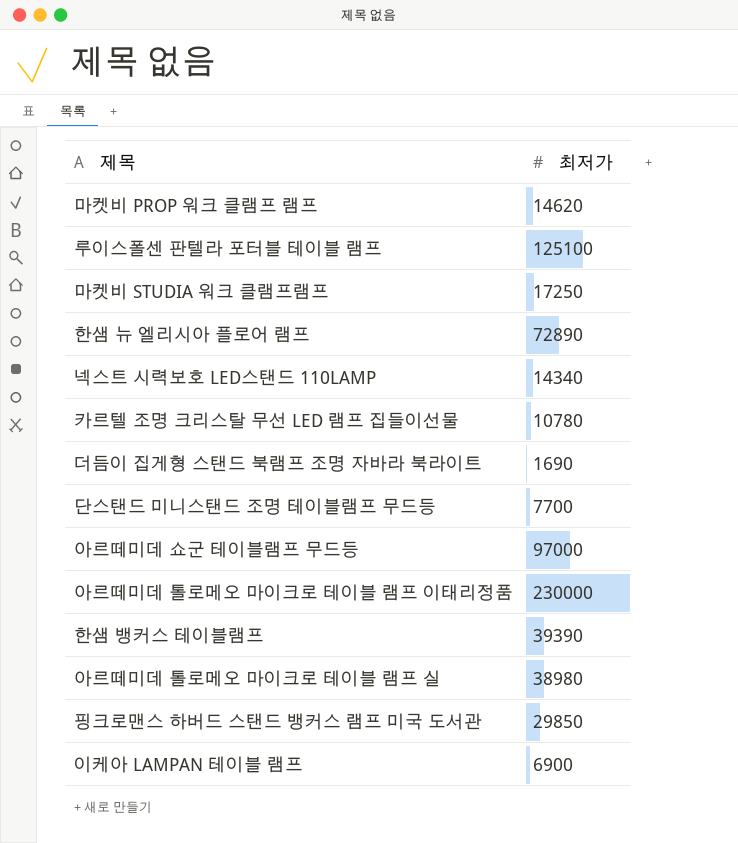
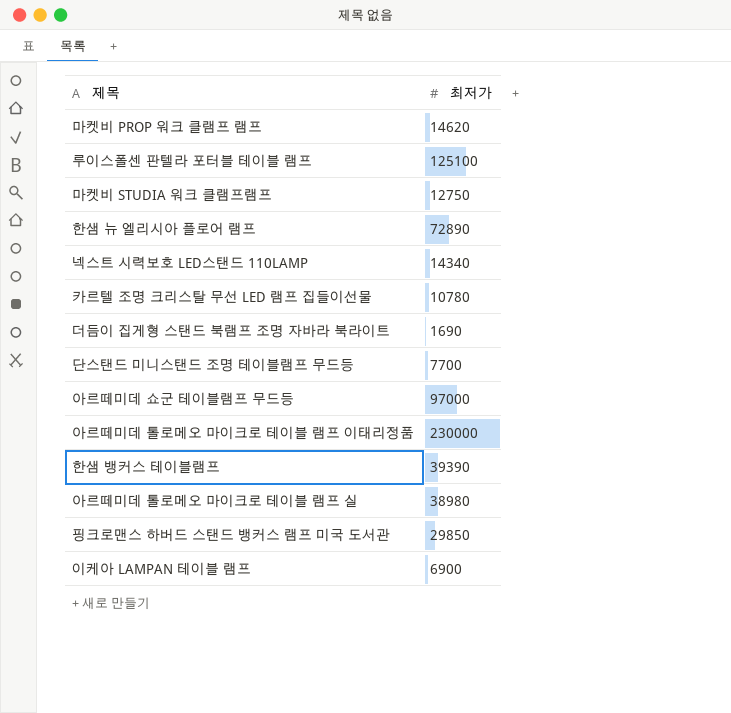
마켓비 STUDIA 워크 클램프램프 | 최저가: 17250 -> 12750

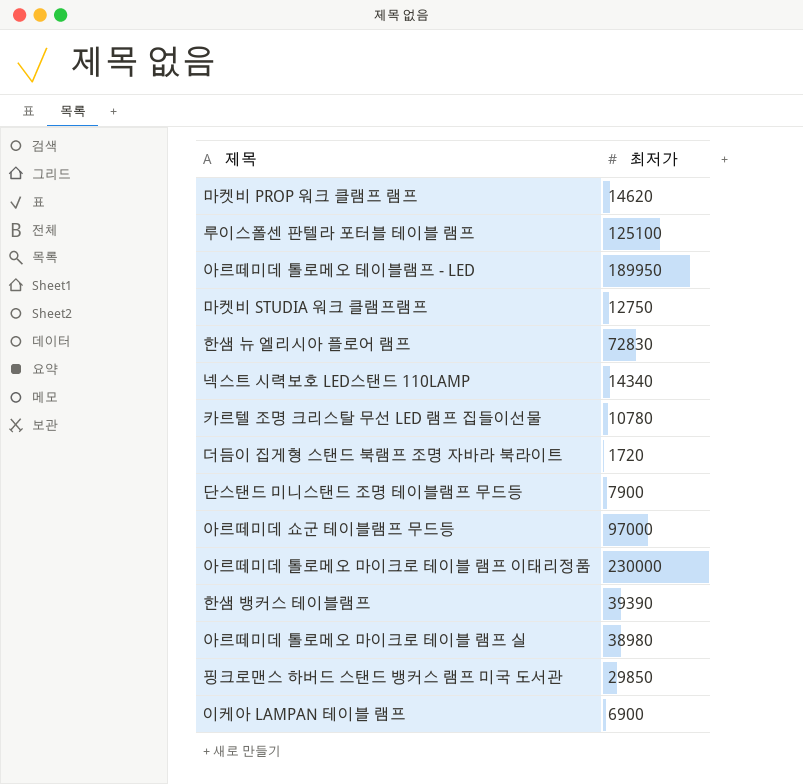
row 아르떼미데 톨로메오 테이블램프 - LED: none -> 189950
한샘 뉴 엘리시아 플로어 램프 | 최저가: 72890 -> 72830
더듬이 집게형 스탠드 북램프 조명 자바라 북라이트 | 최저가: 1690 -> 1720
단스탠드 미니스탠드 조명 테이블램프 무드등 | 최저가: 7700 -> 7900

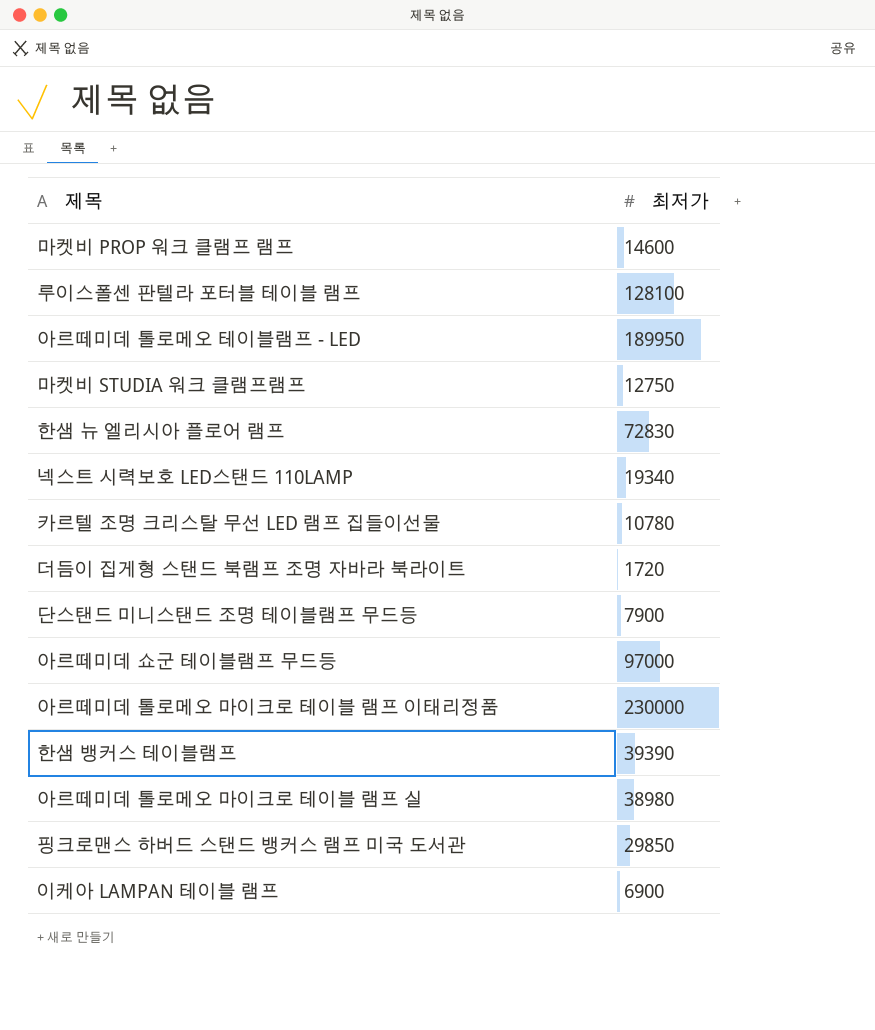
마켓비 PROP 워크 클램프 램프 | 최저가: 14620 -> 14600
루이스폴센 판텔라 포터블 테이블 램프 | 최저가: 125100 -> 128100
넥스트 시력보호 LED스탠드 110LAMP | 최저가: 14340 -> 19340

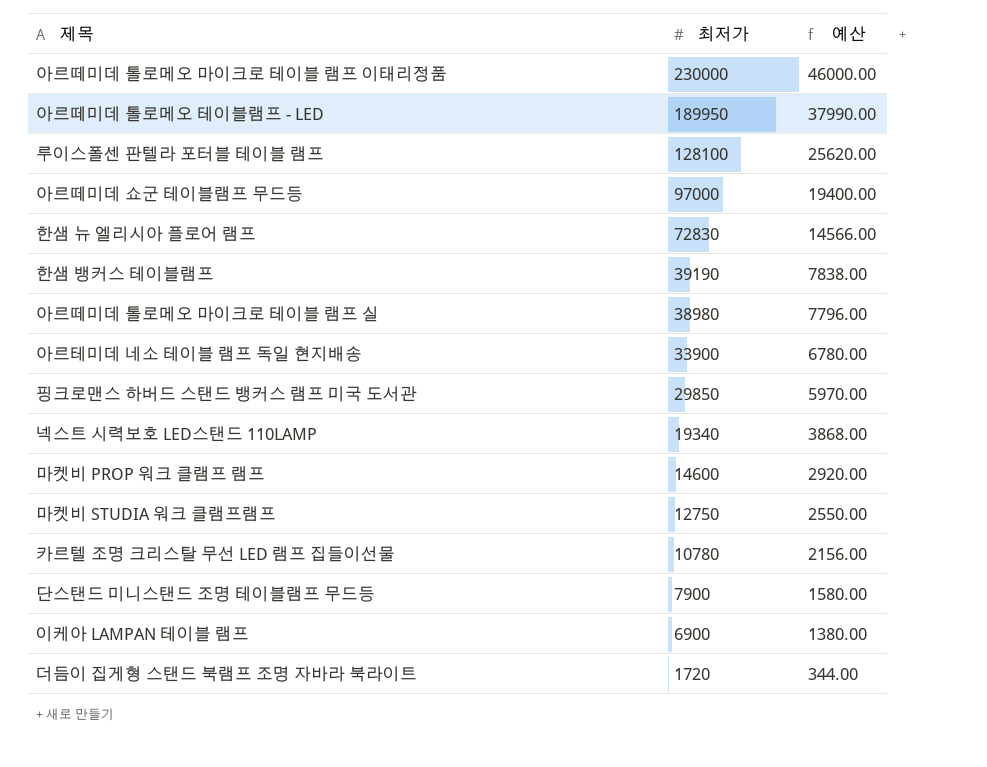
row order: none -> 최저가 descending
column 예산 | formula: none -> [최저가] * 0.2
한샘 뱅커스 테이블램프 | 최저가: 39390 -> 39190
row 아르테미데 네소 테이블 램프 독일 현지배송: none -> 33900 | 6780.00

